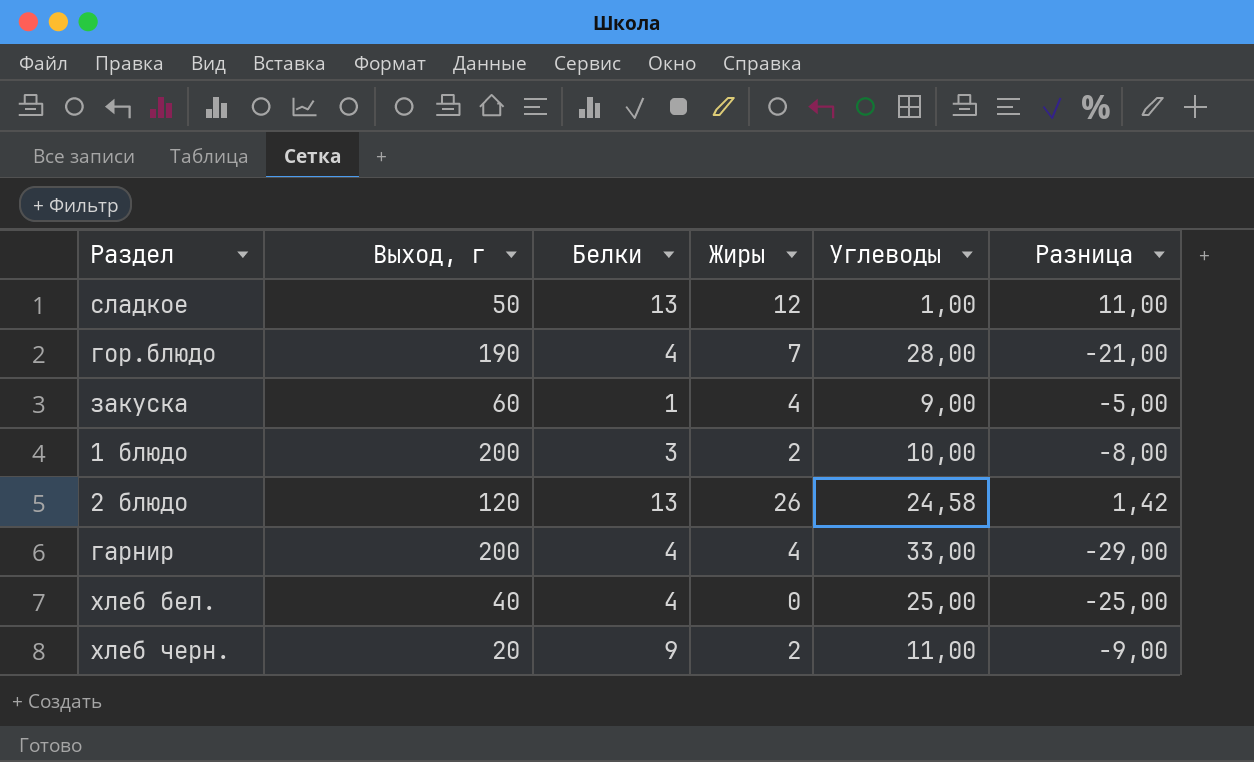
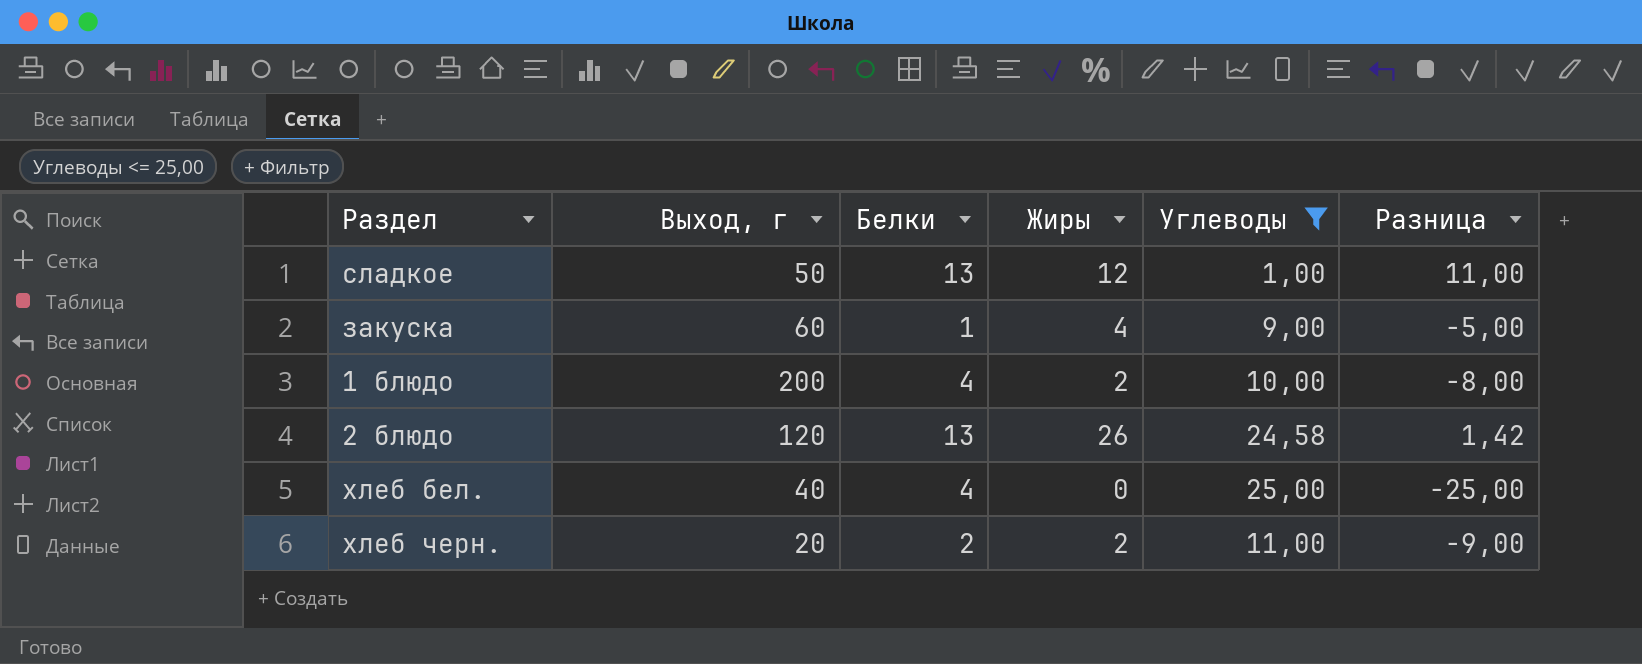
filter: none -> Углеводы <= 25,00
1 блюдо | Белки: 3 -> 4
хлеб черн. | Белки: 9 -> 2

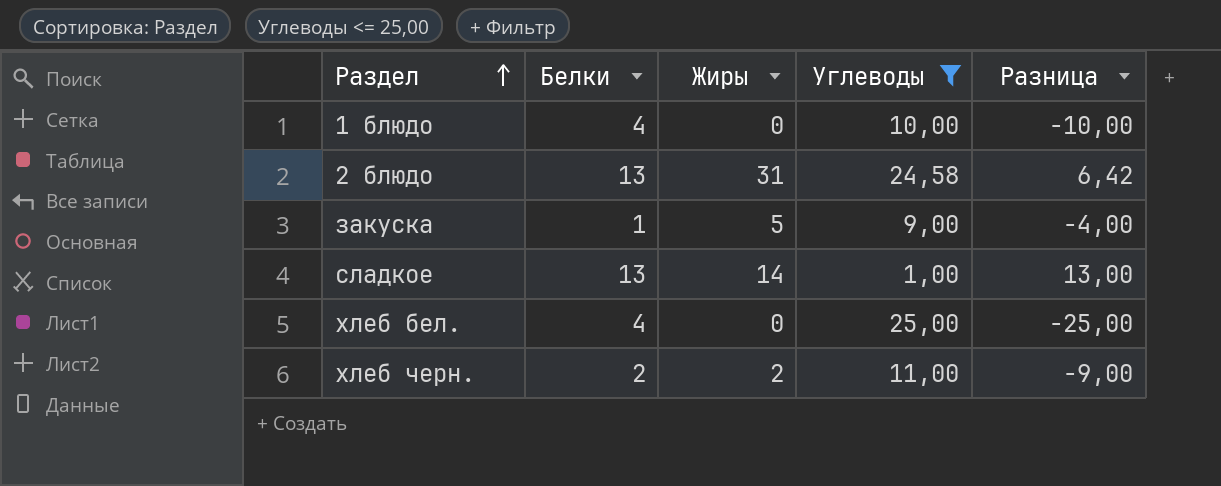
row order: none -> Раздел ascending
column Выход, г | position: 2 -> none
1 блюдо | Жиры: 2 -> 0
1 блюдо | Разница: -8,00 -> -10,00
2 блюдо | Жиры: 26 -> 31
2 блюдо | Разница: 1,42 -> 6,42
закуска | Жиры: 4 -> 5
закуска | Разница: -5,00 -> -4,00
сладкое | Жиры: 12 -> 14
сладкое | Разница: 11,00 -> 13,00

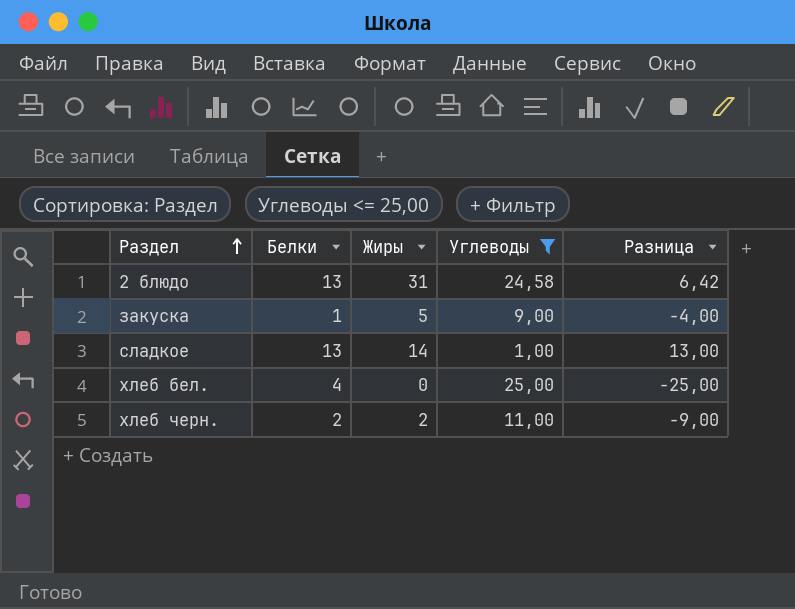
row 1 блюдо: 4 | 0 | 10,00 | -10,00 -> none

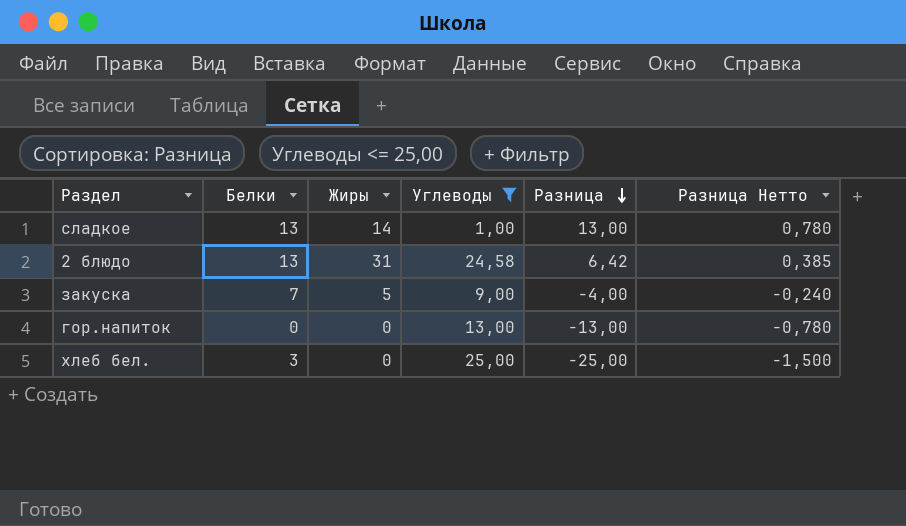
row order: Раздел ascending -> Разница descending
column Разница Нетто | formula: none -> [Разница] * 0,06
row хлеб черн.: 2 | 2 | 11,00 | -9,00 -> none
закуска | Белки: 1 -> 7
row гор.напиток: none -> 0 | 0 | 13,00 | -13,00 | -0,780
хлеб бел. | Белки: 4 -> 3

